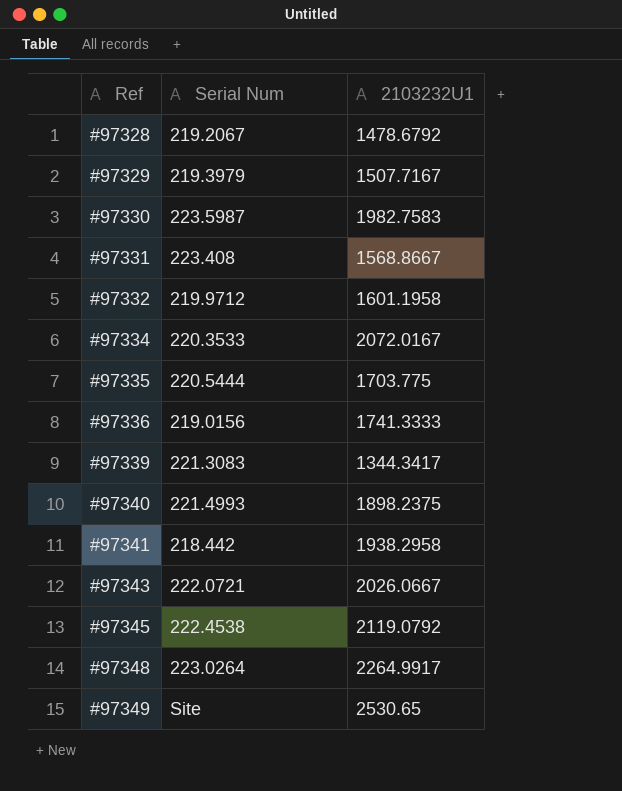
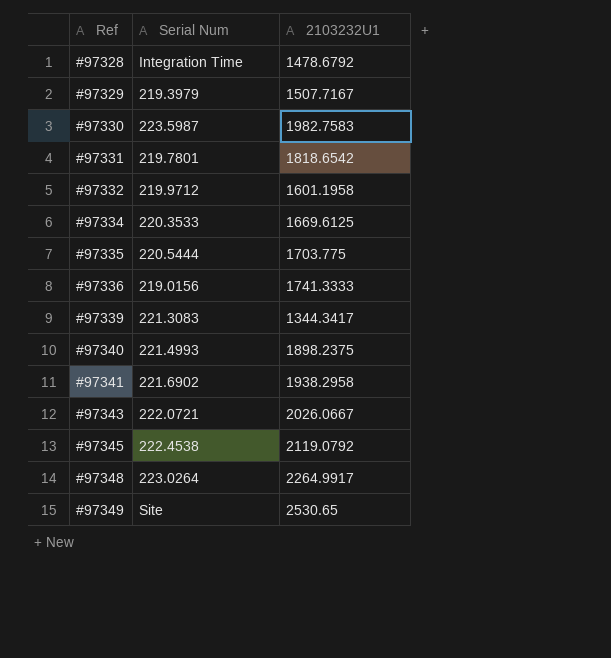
#97328 | Serial Num: 219.2067 -> Integration Time
#97331 | Serial Num: 223.408 -> 219.7801
#97331 | 2103232U1: 1568.8667 -> 1818.6542
#97334 | 2103232U1: 2072.0167 -> 1669.6125
#97341 | Serial Num: 218.442 -> 221.6902

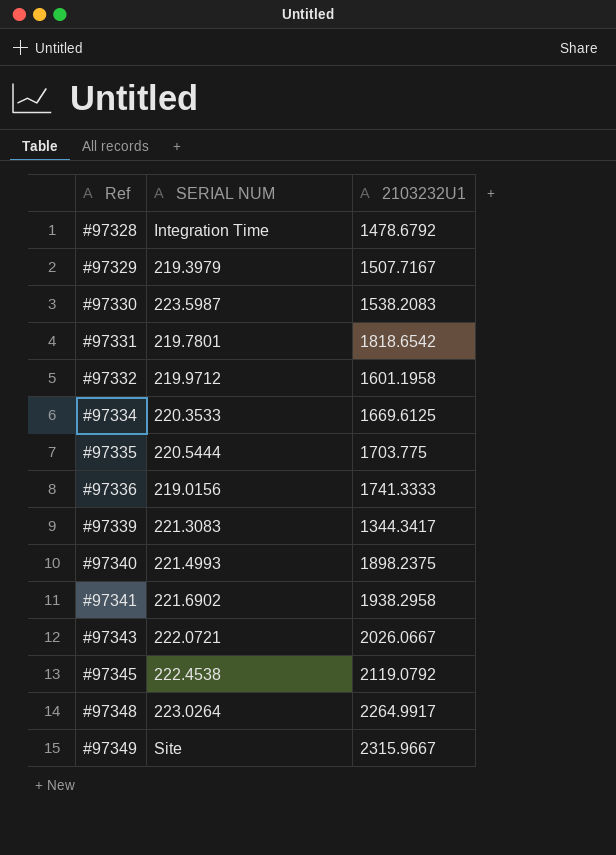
column name: Serial Num -> SERIAL NUM
#97330 | 2103232U1: 1982.7583 -> 1538.2083
#97349 | 2103232U1: 2530.65 -> 2315.9667

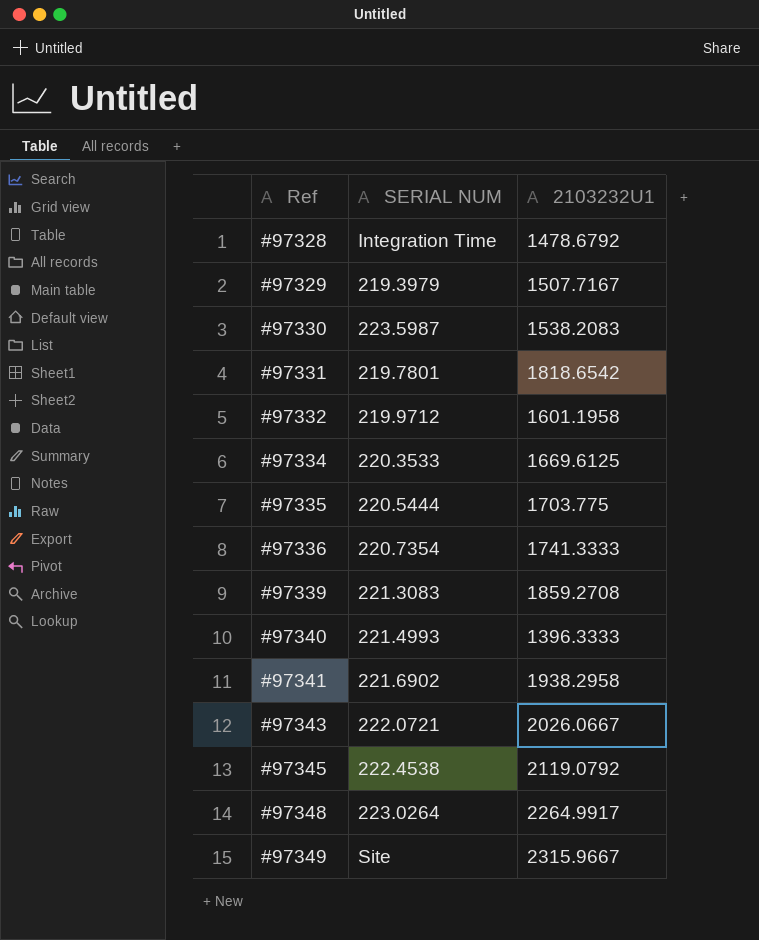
#97336 | SERIAL NUM: 219.0156 -> 220.7354
#97339 | 2103232U1: 1344.3417 -> 1859.2708
#97340 | 2103232U1: 1898.2375 -> 1396.3333

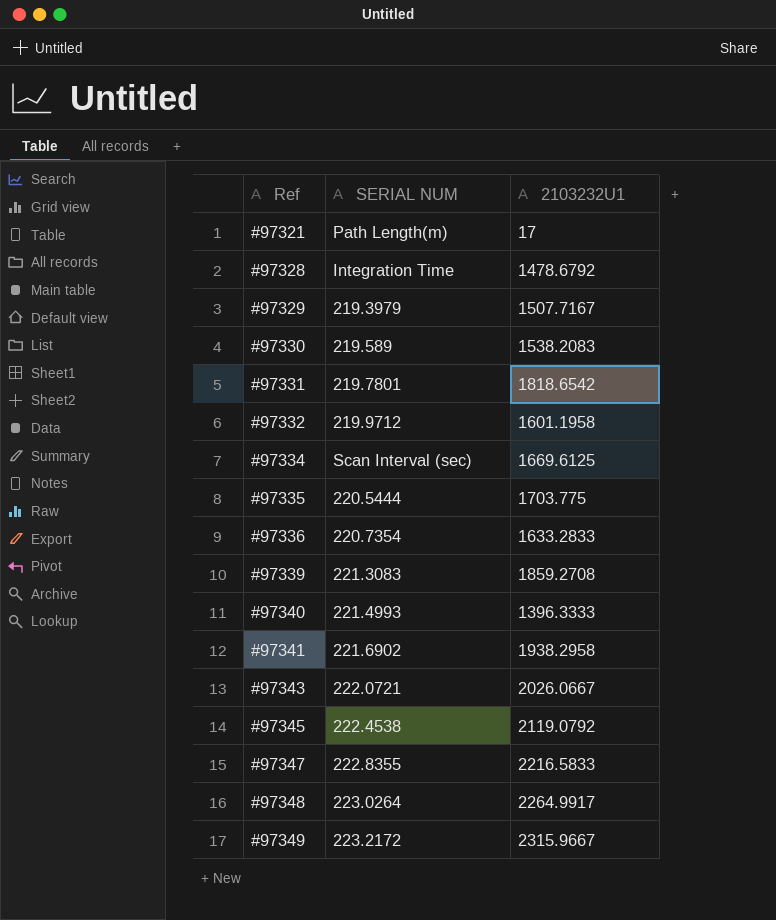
row #97321: none -> Path Length(m) | 17
#97330 | SERIAL NUM: 223.5987 -> 219.589
#97334 | SERIAL NUM: 220.3533 -> Scan Interval (sec)
#97336 | 2103232U1: 1741.3333 -> 1633.2833
row #97347: none -> 222.8355 | 2216.5833
#97349 | SERIAL NUM: Site -> 223.2172

